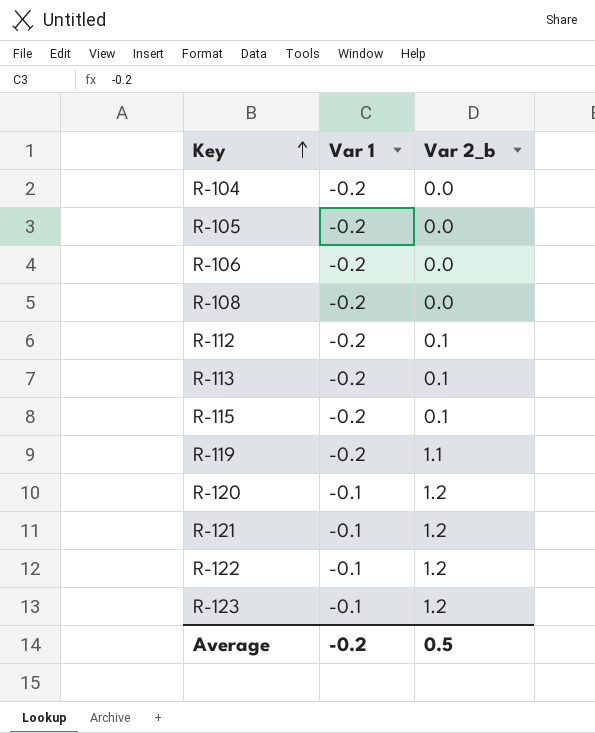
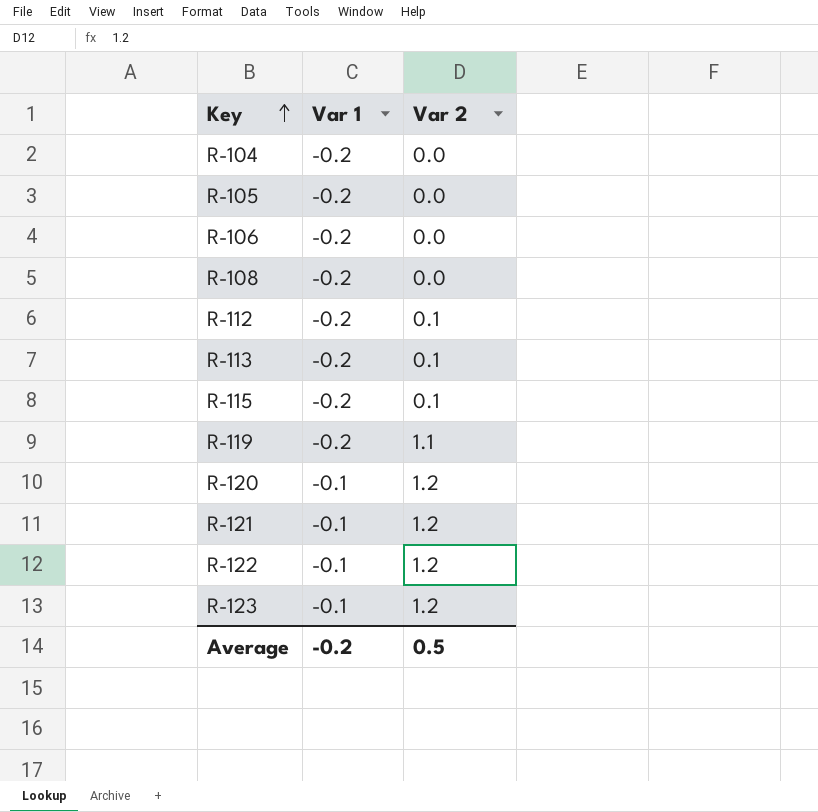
column name: Var 2_b -> Var 2

